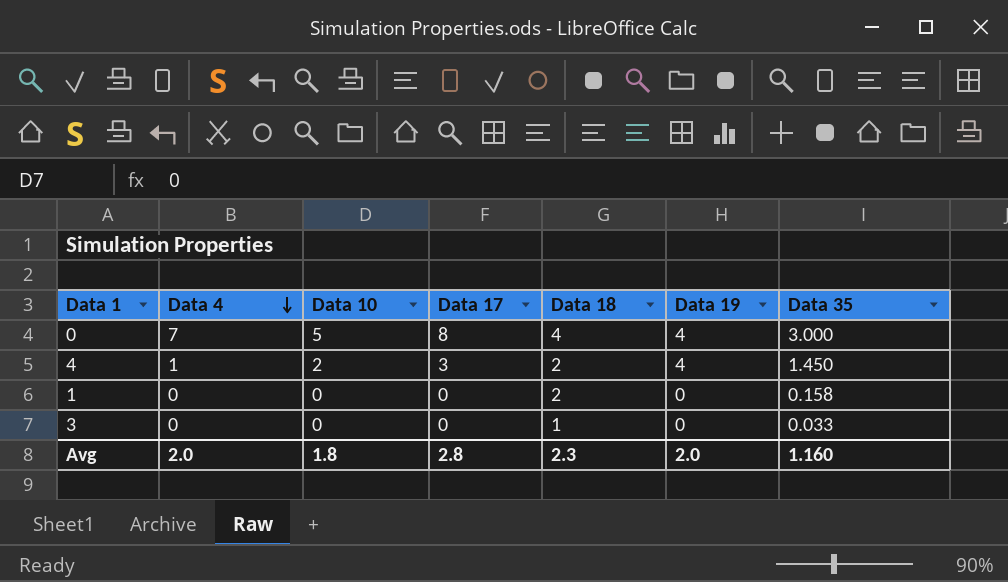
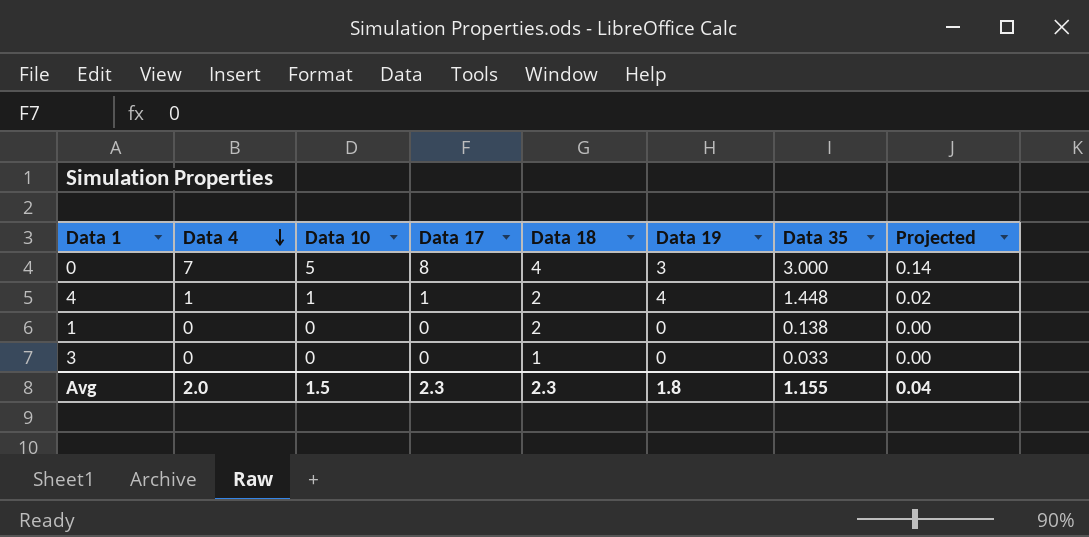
column Projected | formula: none -> [Data 4] * 0.02
0 | Data 19: 4 -> 3
4 | Data 10: 2 -> 1
4 | Data 17: 3 -> 1
4 | Data 35: 1.450 -> 1.448
1 | Data 35: 0.158 -> 0.138
Avg | Data 10: 1.8 -> 1.5
Avg | Data 17: 2.8 -> 2.3
Avg | Data 19: 2.0 -> 1.8
Avg | Data 35: 1.160 -> 1.155

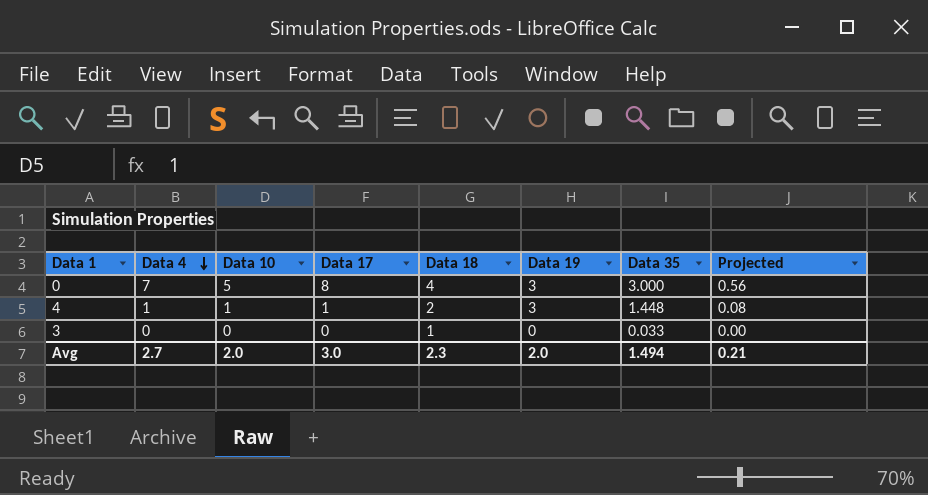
column Projected | formula: [Data 4] * 0.02 -> [Data 4] * 0.08
row 1: 0 | 0 | 0 | 2 | 0 | 0.138 | 0.00 -> none
4 | Data 19: 4 -> 3
Avg | Data 4: 2.0 -> 2.7
Avg | Data 10: 1.5 -> 2.0
Avg | Data 17: 2.3 -> 3.0
Avg | Data 19: 1.8 -> 2.0
Avg | Data 35: 1.155 -> 1.494
Avg | Projected: 0.04 -> 0.21

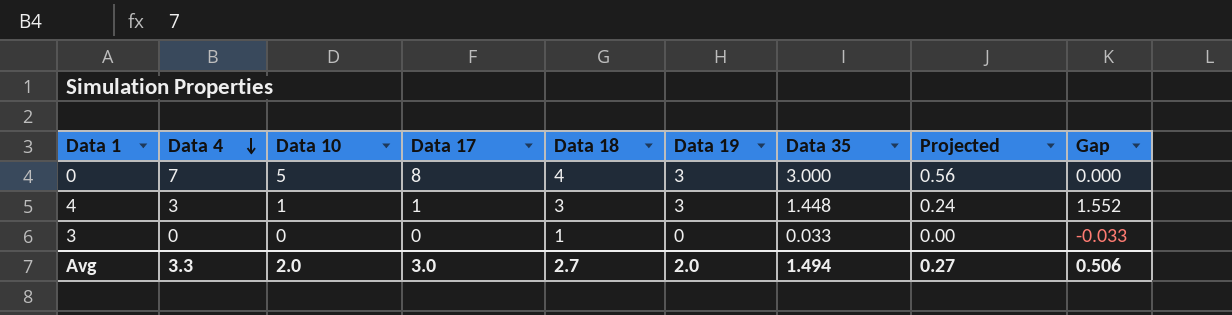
column Gap | formula: none -> [Data 19] - [Data 35]
4 | Data 4: 1 -> 3
4 | Data 18: 2 -> 3
4 | Projected: 0.08 -> 0.24
Avg | Data 4: 2.7 -> 3.3
Avg | Data 18: 2.3 -> 2.7
Avg | Projected: 0.21 -> 0.27

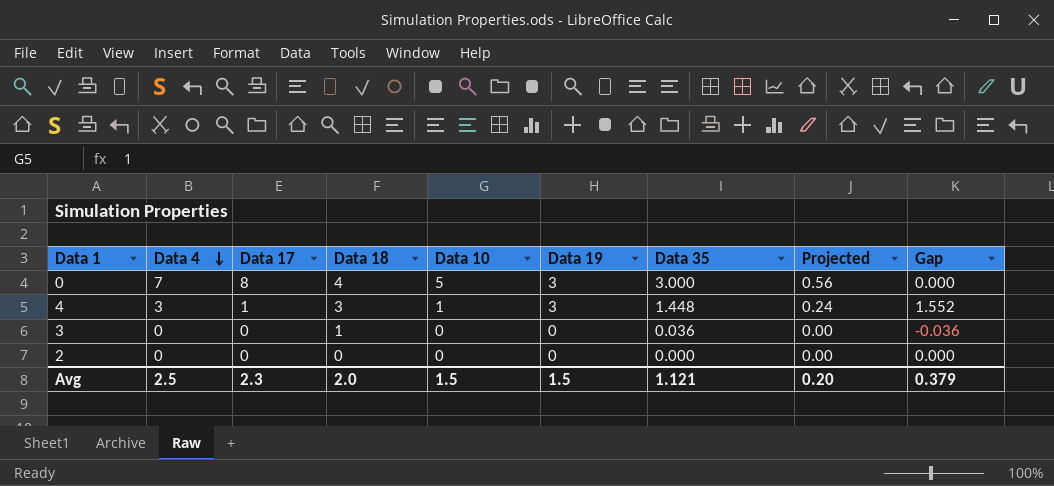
column Data 10 | position: 3 -> 5
3 | Data 35: 0.033 -> 0.036
3 | Gap: -0.033 -> -0.036
row 2: none -> 0 | 0 | 0 | 0 | 0 | 0.000 | 0.00 | 0.000
Avg | Data 4: 3.3 -> 2.5
Avg | Data 17: 3.0 -> 2.3
Avg | Data 18: 2.7 -> 2.0
Avg | Data 10: 2.0 -> 1.5
Avg | Data 19: 2.0 -> 1.5
Avg | Data 35: 1.494 -> 1.121
Avg | Projected: 0.27 -> 0.20
Avg | Gap: 0.506 -> 0.379

